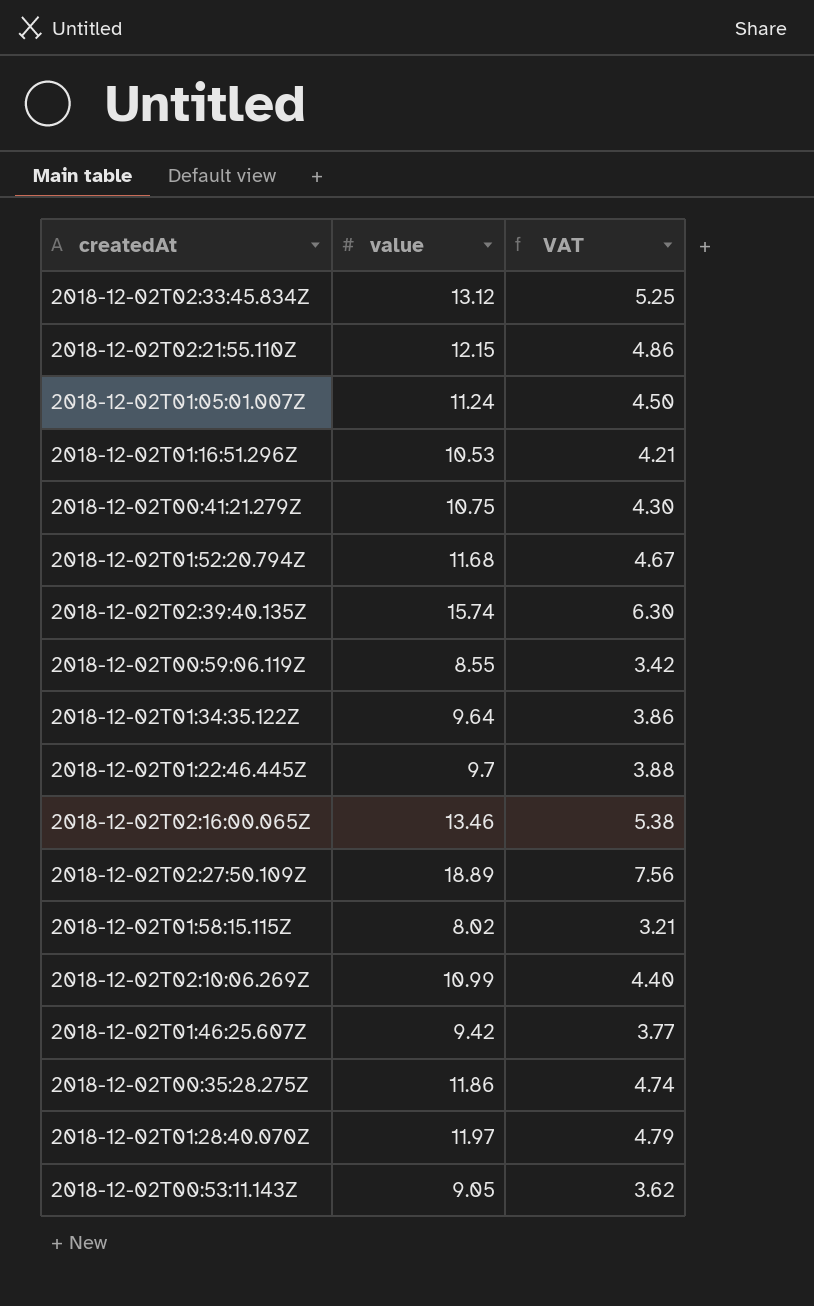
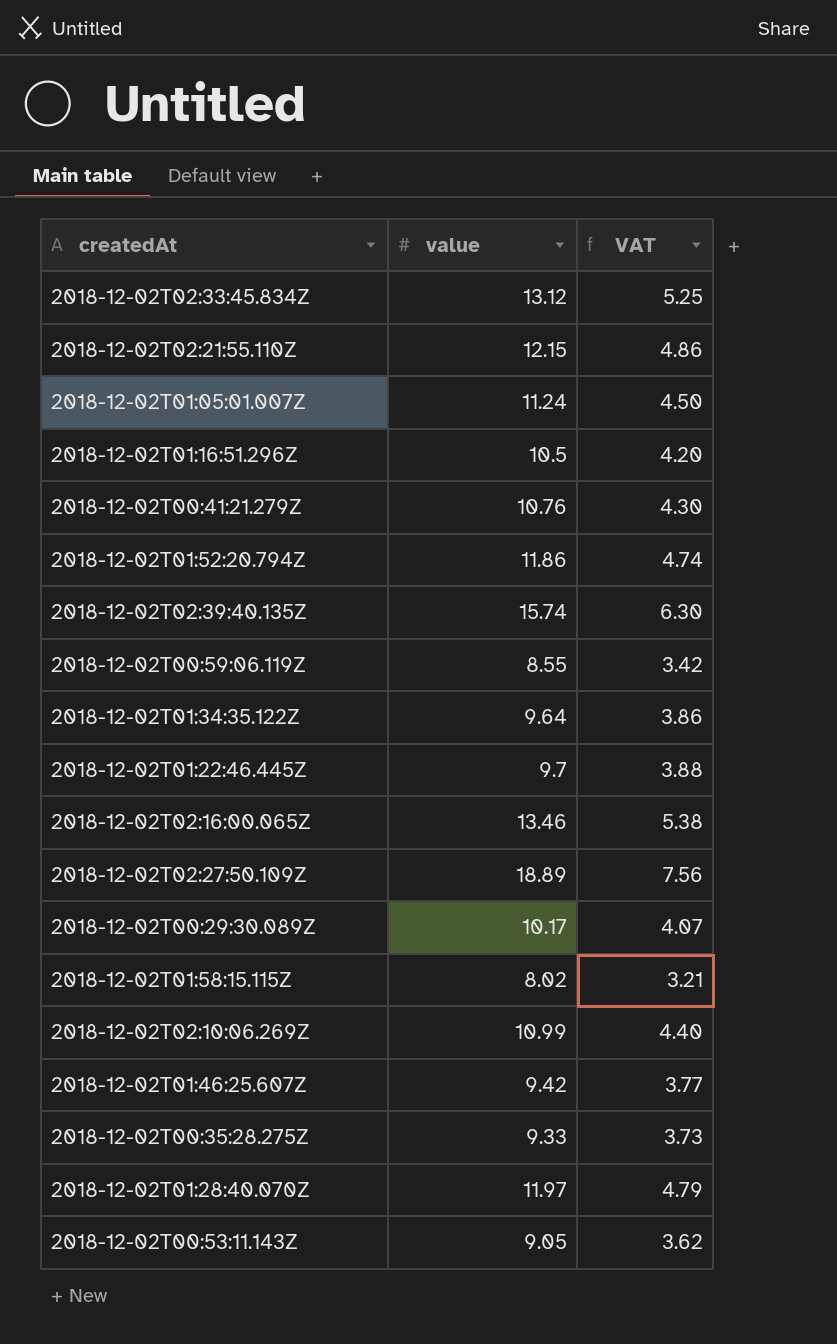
2018-12-02T01:16:51.296Z | value: 10.53 -> 10.5
2018-12-02T01:16:51.296Z | VAT: 4.21 -> 4.20
2018-12-02T00:41:21.279Z | value: 10.75 -> 10.76
2018-12-02T01:52:20.794Z | value: 11.68 -> 11.86
2018-12-02T01:52:20.794Z | VAT: 4.67 -> 4.74
row 2018-12-02T00:29:30.089Z: none -> 10.17 | 4.07
2018-12-02T00:35:28.275Z | value: 11.86 -> 9.33
2018-12-02T00:35:28.275Z | VAT: 4.74 -> 3.73

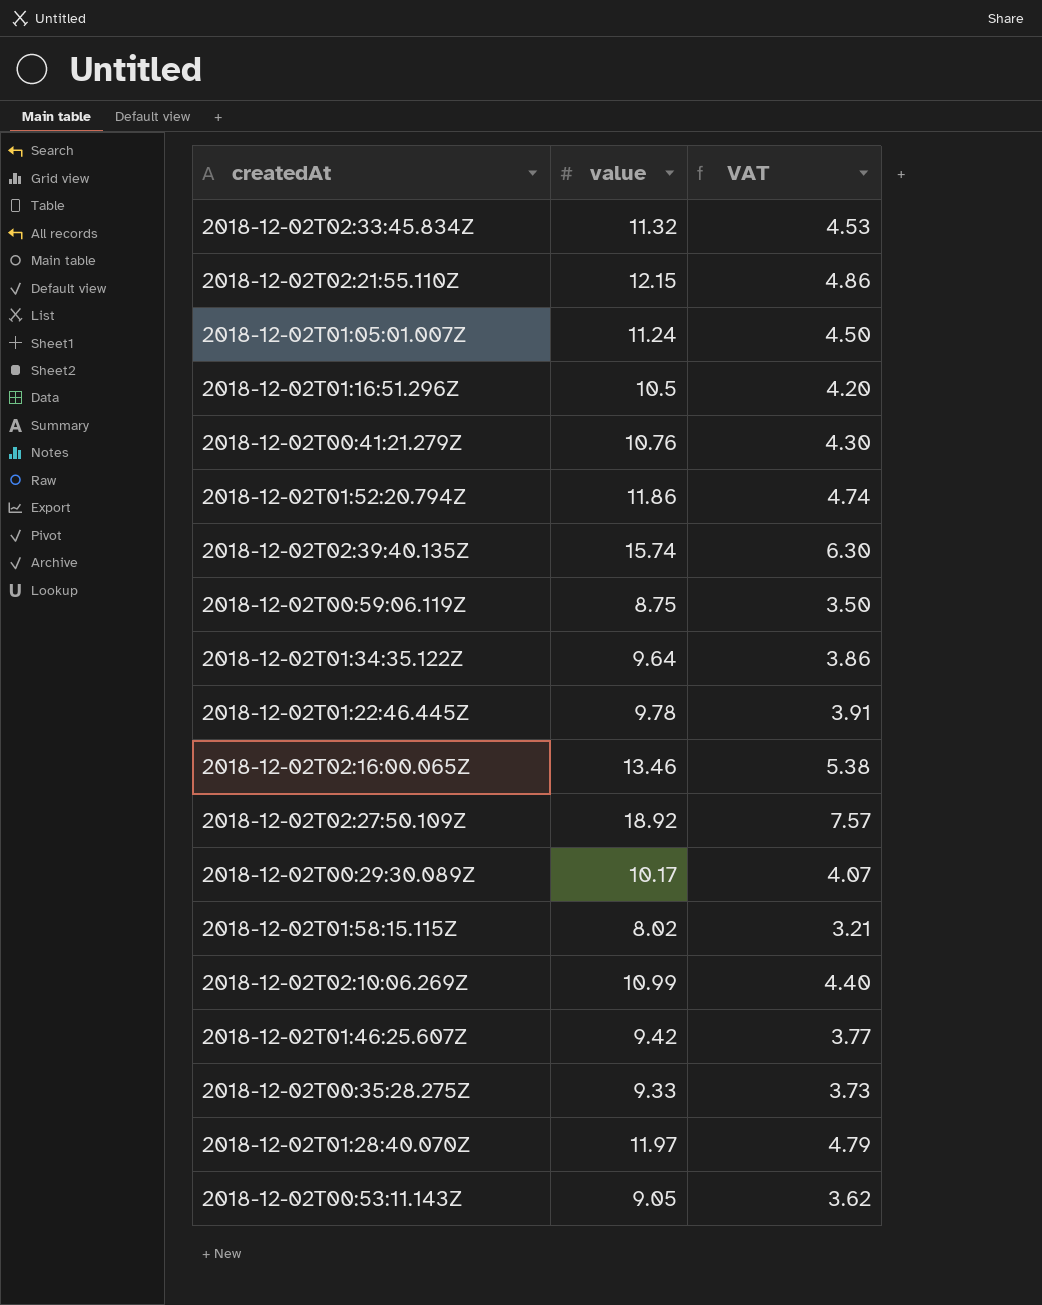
2018-12-02T02:33:45.834Z | value: 13.12 -> 11.32
2018-12-02T02:33:45.834Z | VAT: 5.25 -> 4.53
2018-12-02T00:59:06.119Z | value: 8.55 -> 8.75
2018-12-02T00:59:06.119Z | VAT: 3.42 -> 3.50
2018-12-02T01:22:46.445Z | value: 9.7 -> 9.78
2018-12-02T01:22:46.445Z | VAT: 3.88 -> 3.91
2018-12-02T02:27:50.109Z | value: 18.89 -> 18.92
2018-12-02T02:27:50.109Z | VAT: 7.56 -> 7.57

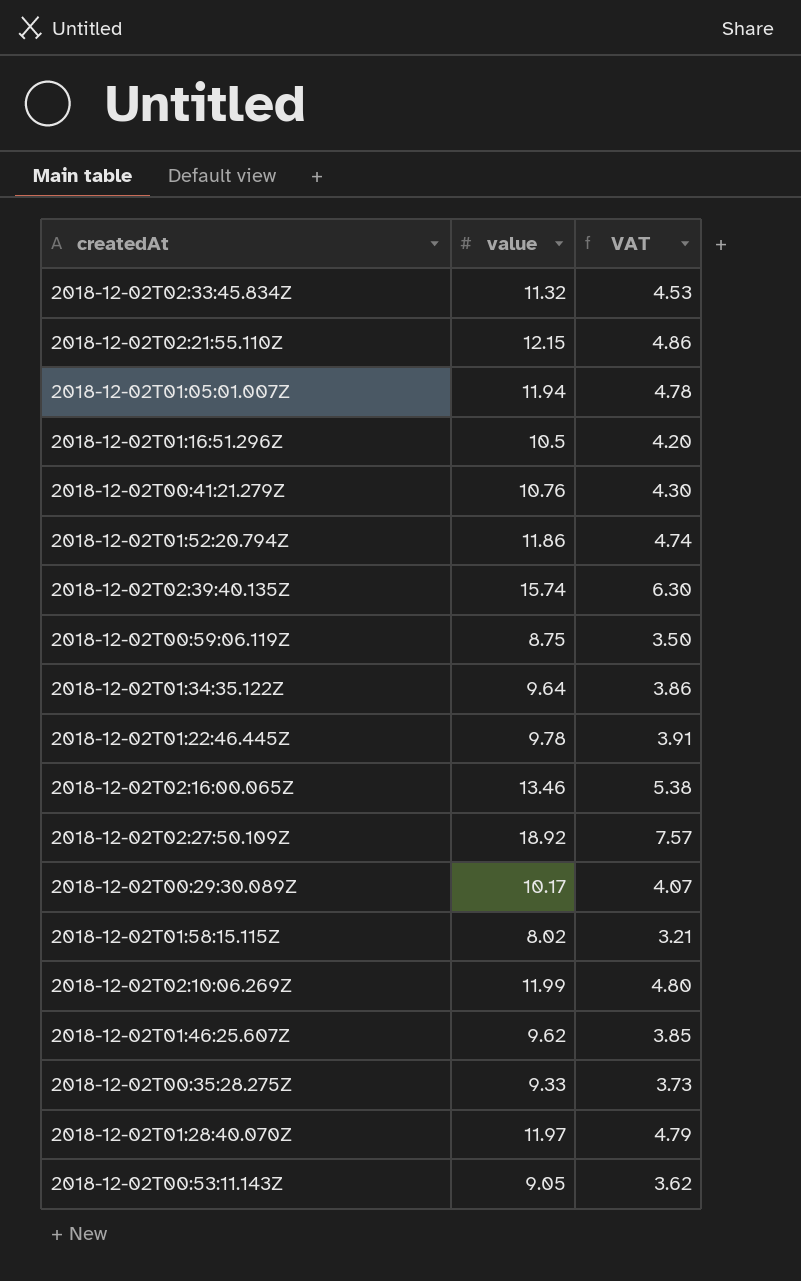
2018-12-02T01:05:01.007Z | value: 11.24 -> 11.94
2018-12-02T01:05:01.007Z | VAT: 4.50 -> 4.78
2018-12-02T02:10:06.269Z | value: 10.99 -> 11.99
2018-12-02T02:10:06.269Z | VAT: 4.40 -> 4.80
2018-12-02T01:46:25.607Z | value: 9.42 -> 9.62
2018-12-02T01:46:25.607Z | VAT: 3.77 -> 3.85

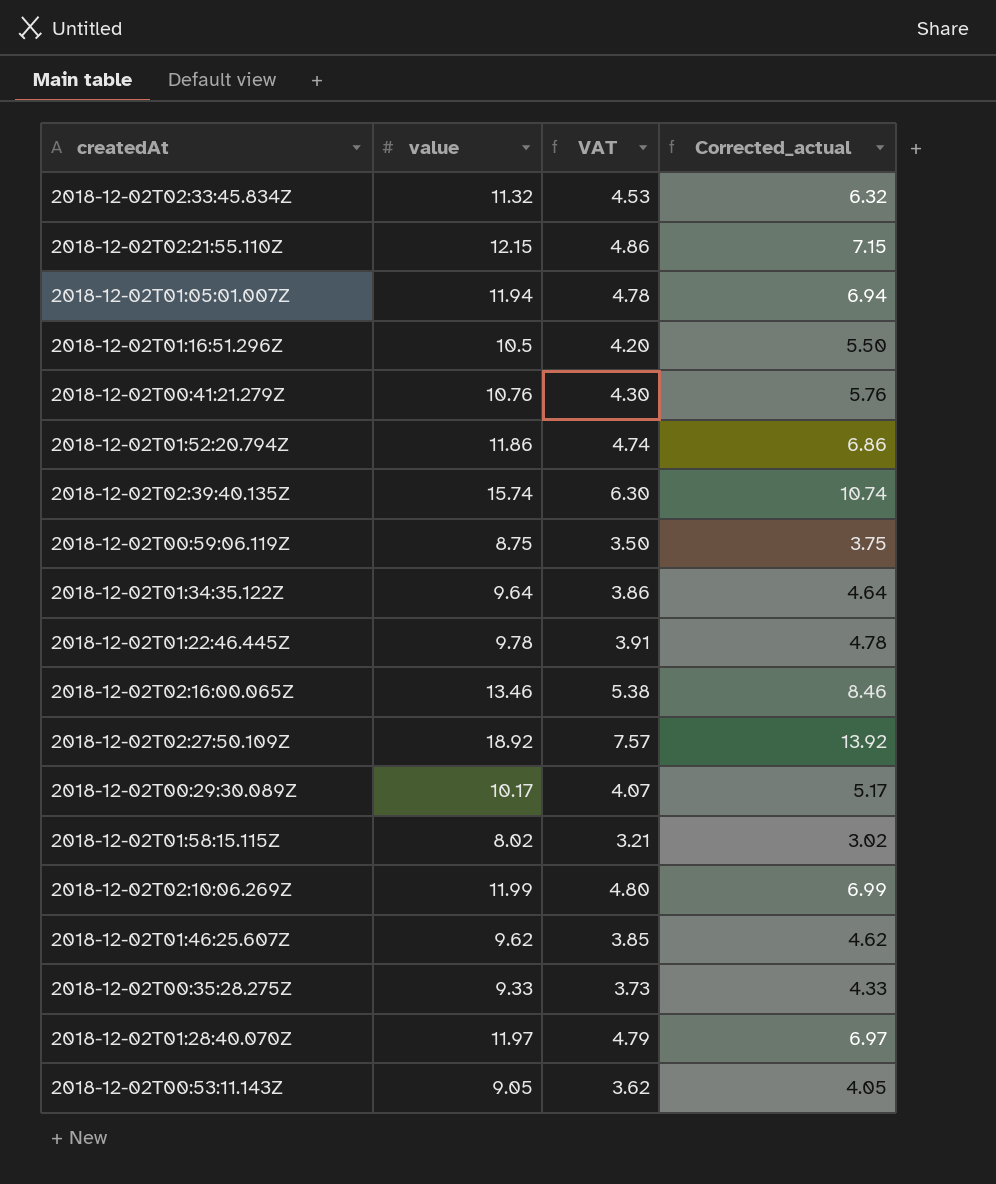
column Corrected_actual | formula: none -> [value] - 5

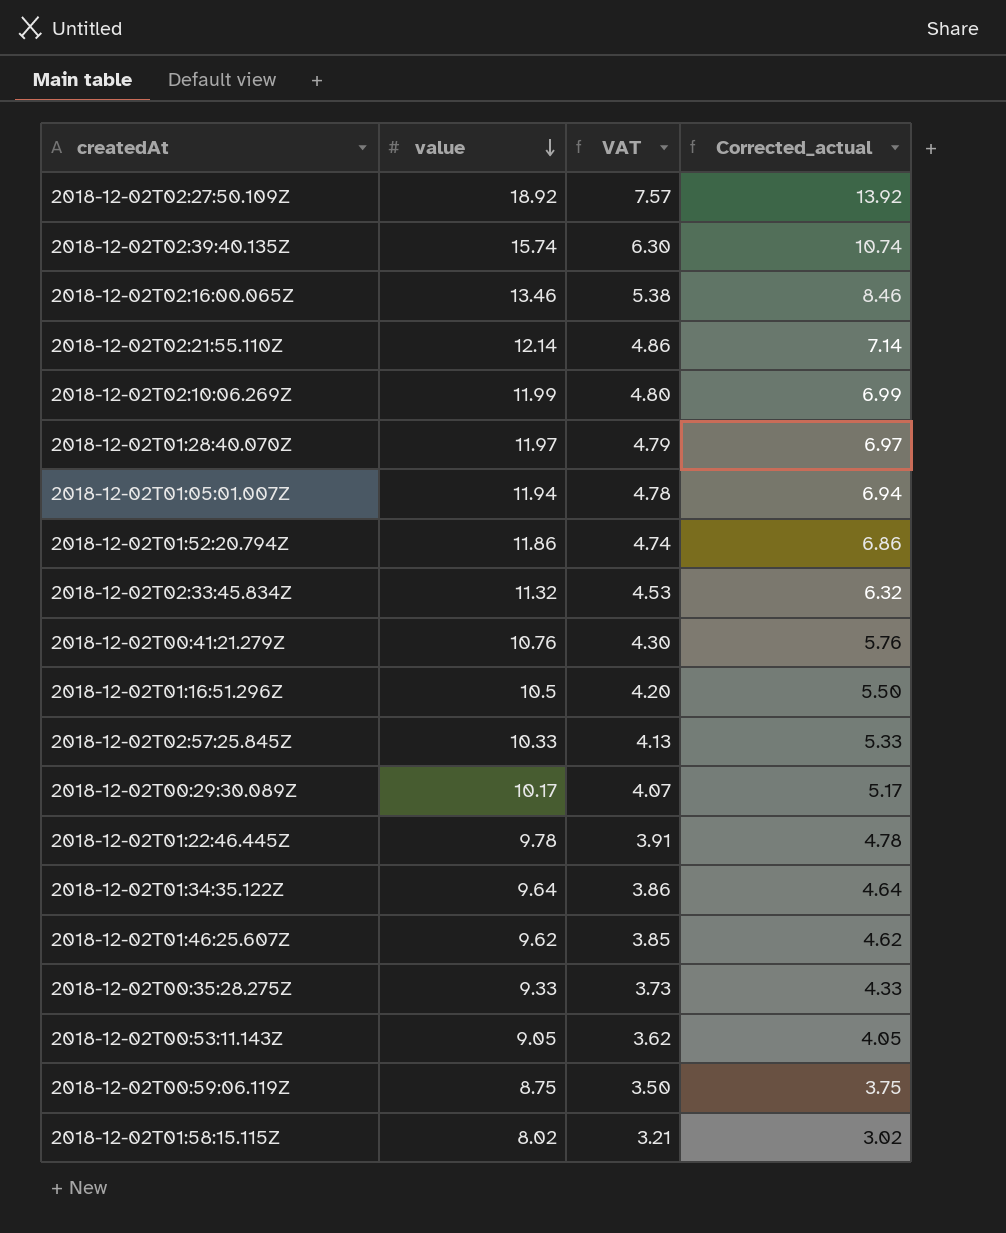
row order: none -> value descending
2018-12-02T02:21:55.110Z | value: 12.15 -> 12.14
2018-12-02T02:21:55.110Z | Corrected_actual: 7.15 -> 7.14
row 2018-12-02T02:57:25.845Z: none -> 10.33 | 4.13 | 5.33

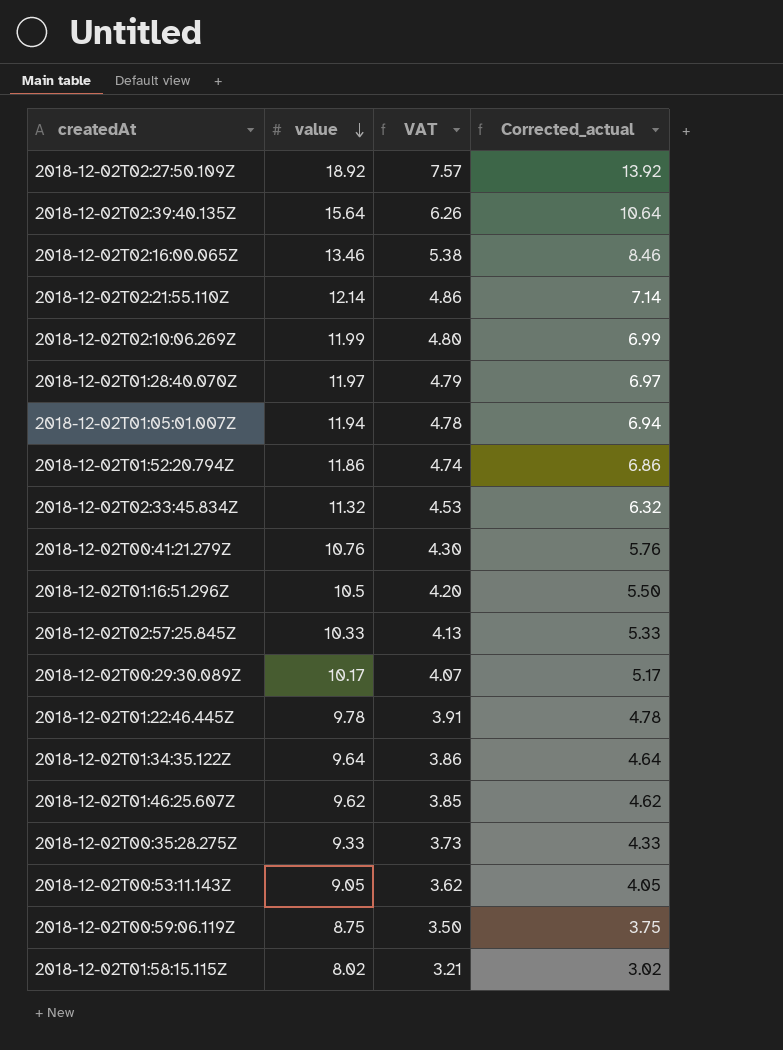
2018-12-02T02:39:40.135Z | value: 15.74 -> 15.64
2018-12-02T02:39:40.135Z | VAT: 6.30 -> 6.26
2018-12-02T02:39:40.135Z | Corrected_actual: 10.74 -> 10.64

